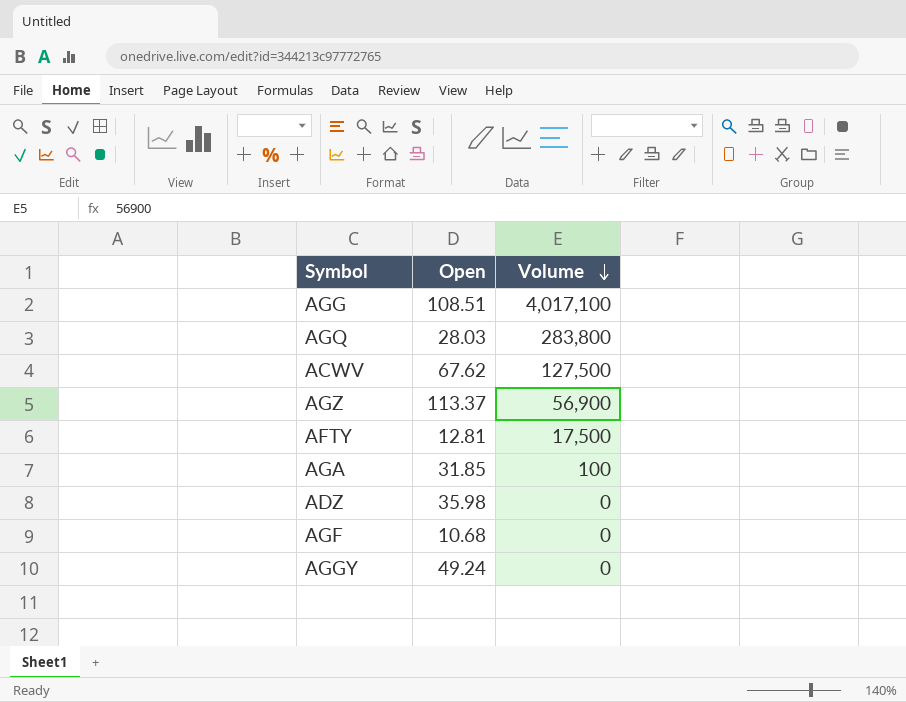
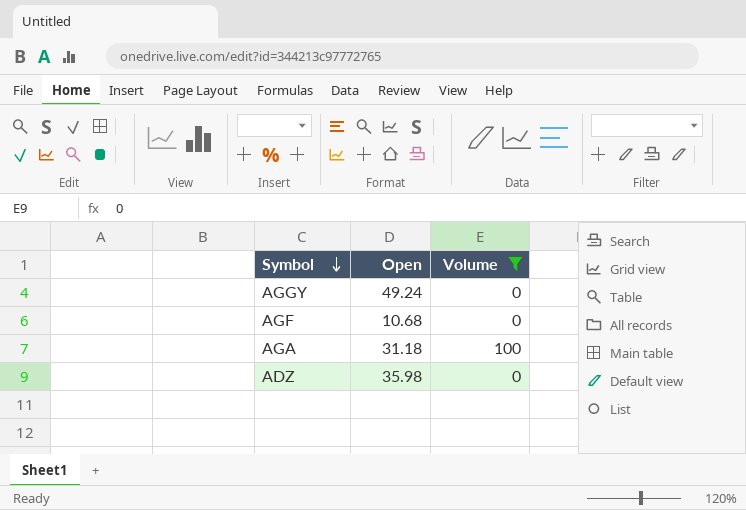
filter: none -> Volume <= 100
row order: Volume descending -> Symbol descending
AGA | Open: 31.85 -> 31.18

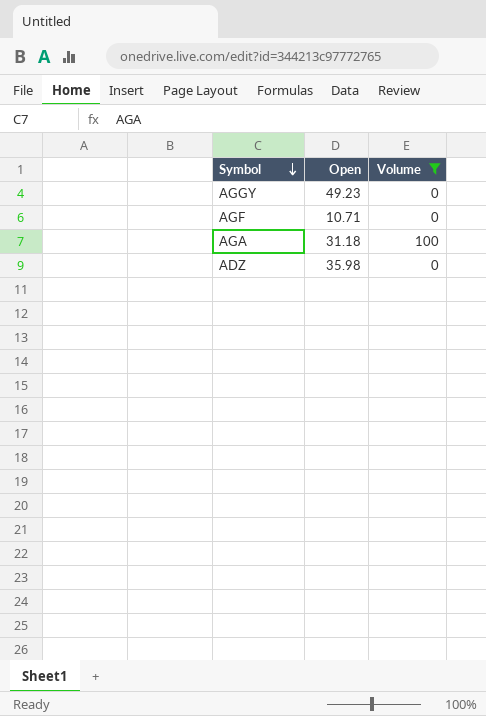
AGGY | Open: 49.24 -> 49.23
AGF | Open: 10.68 -> 10.71

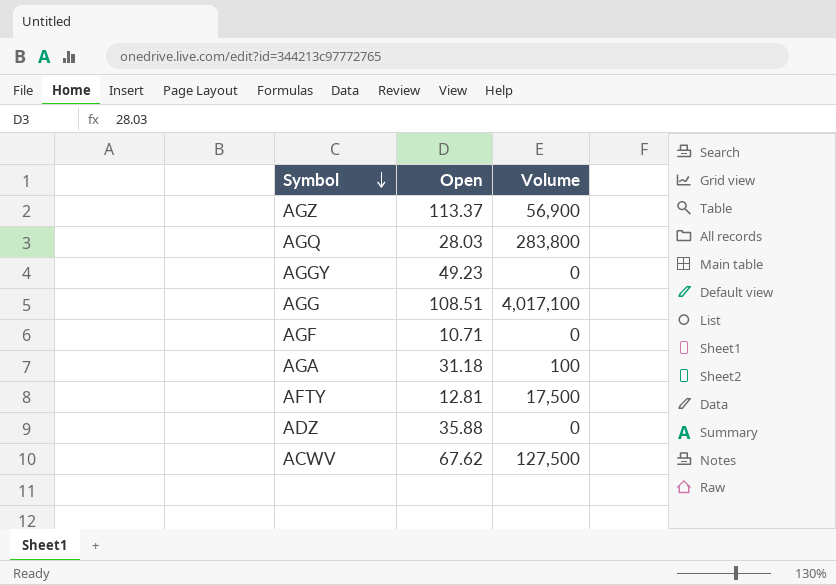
filter: Volume <= 100 -> none
ADZ | Open: 35.98 -> 35.88

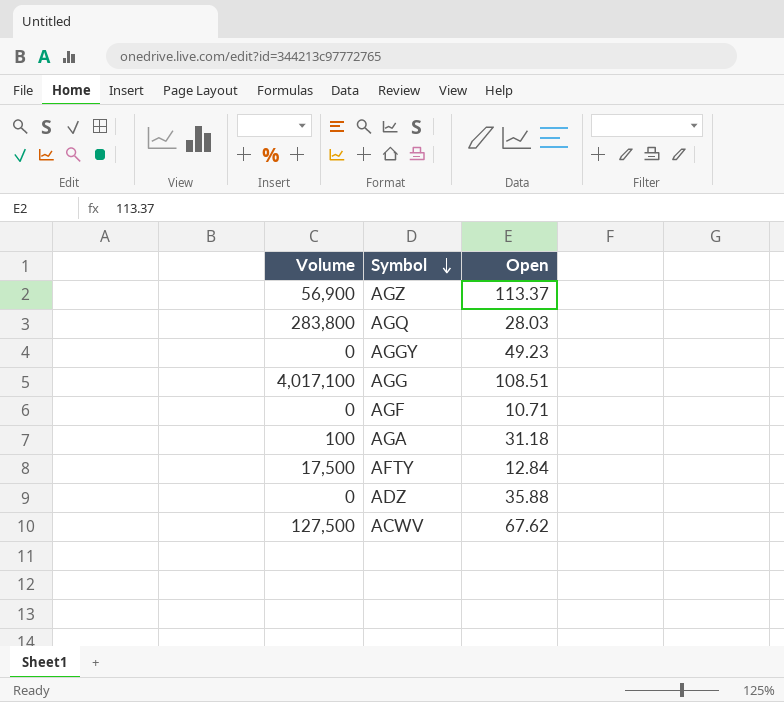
column Volume | position: 3 -> 1
AFTY | Open: 12.81 -> 12.84

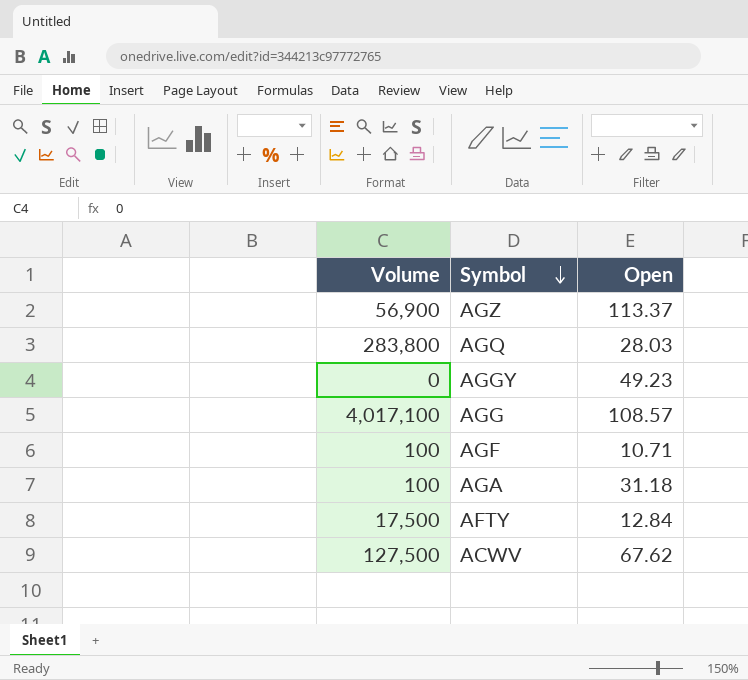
row ADZ: 0 | 35.88 -> none
AGG | Open: 108.51 -> 108.57
AGF | Volume: 0 -> 100

